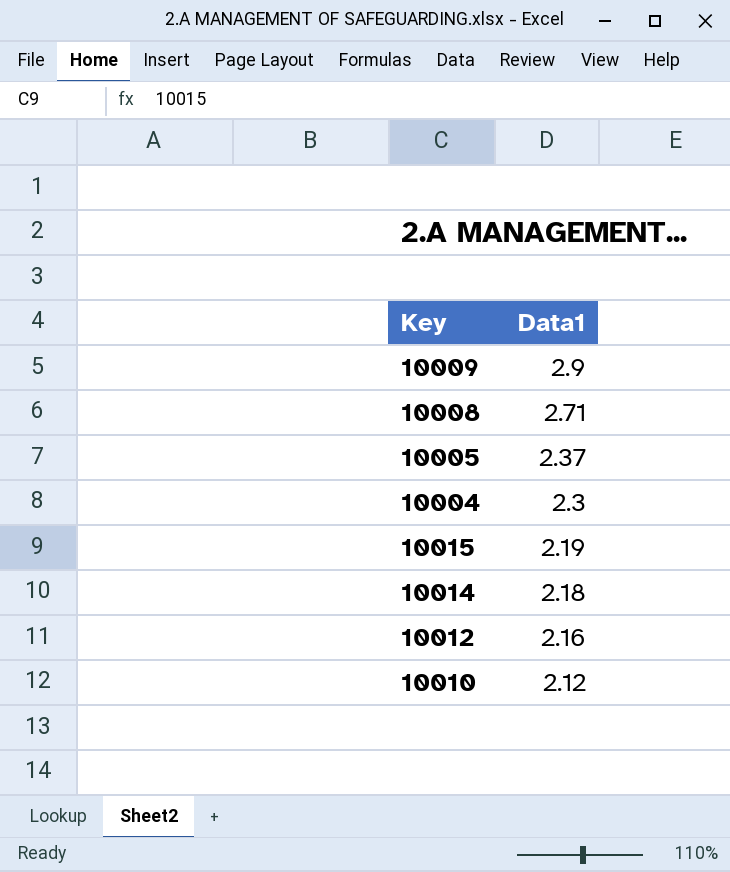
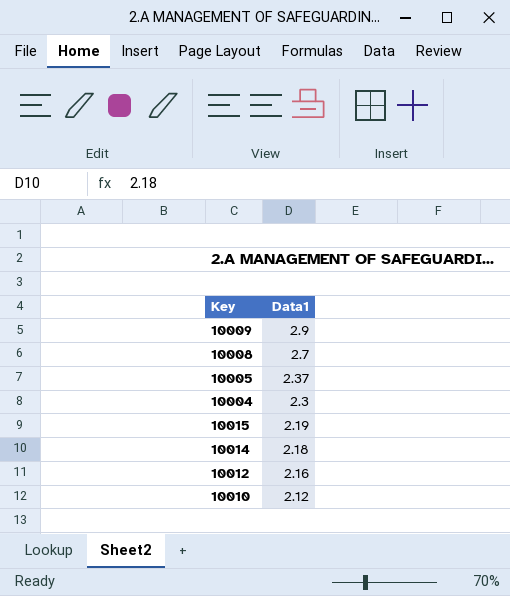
10008 | Data1: 2.71 -> 2.7

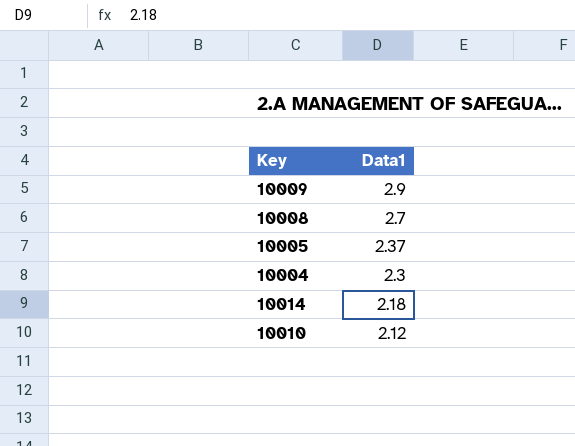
row 10015: 2.19 -> none
row 10012: 2.16 -> none

